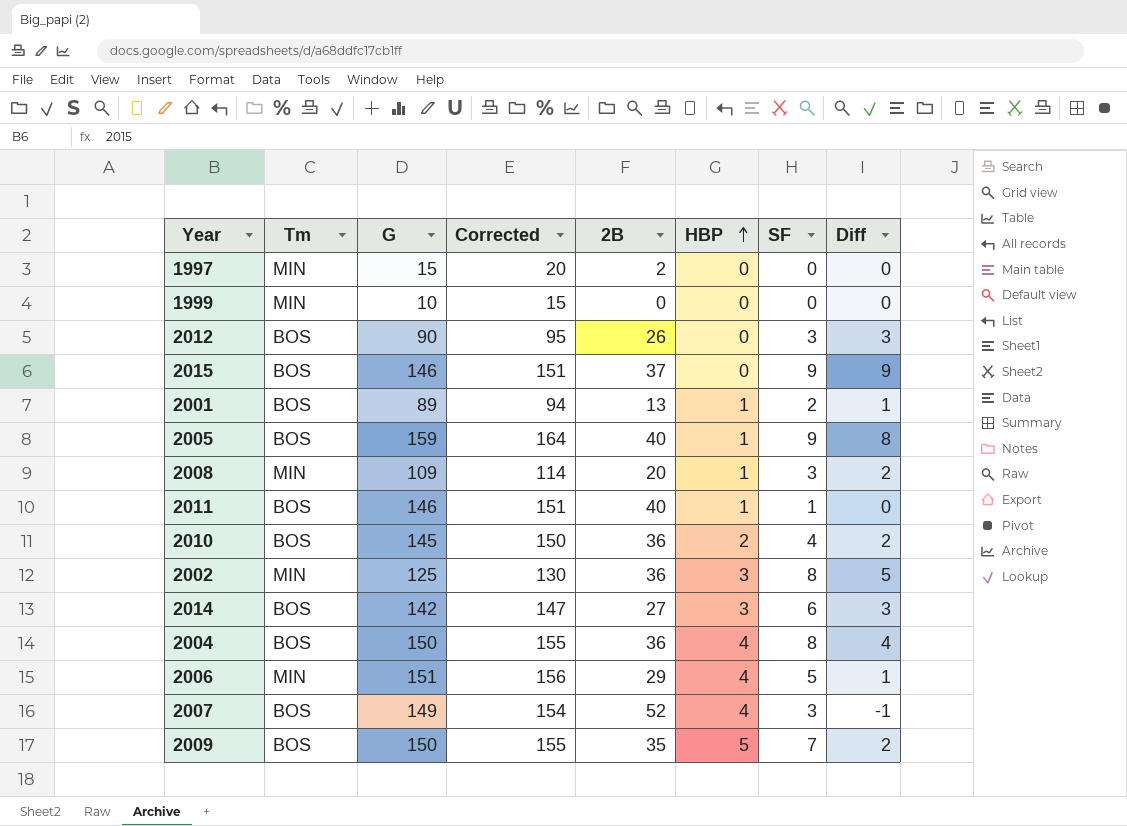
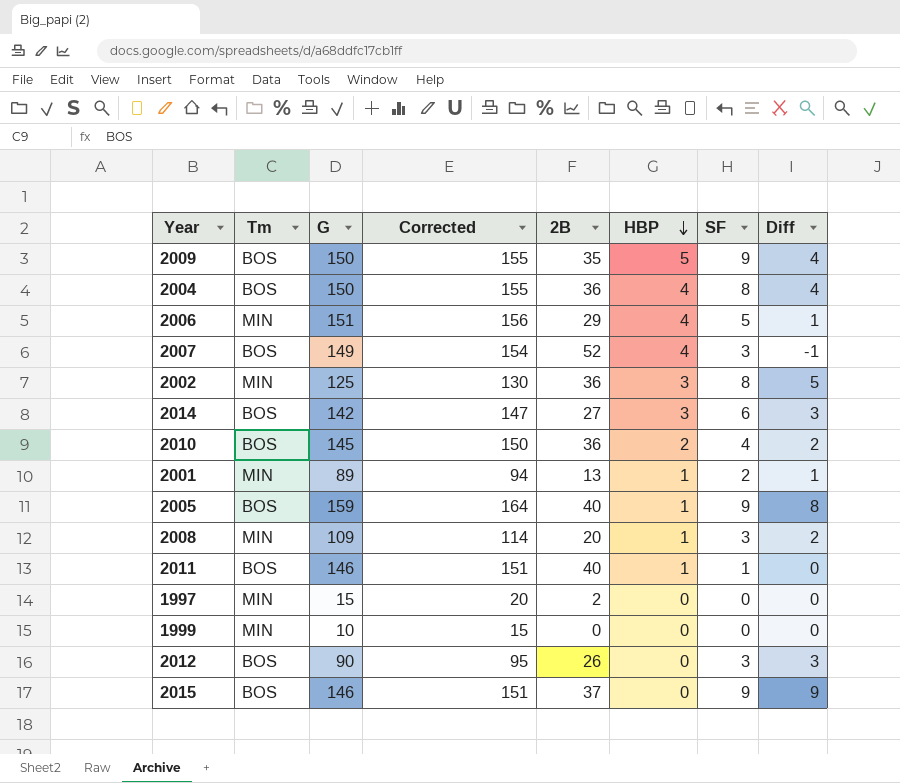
row order: HBP ascending -> HBP descending
2009 | SF: 7 -> 9
2009 | Diff: 2 -> 4
2001 | Tm: BOS -> MIN

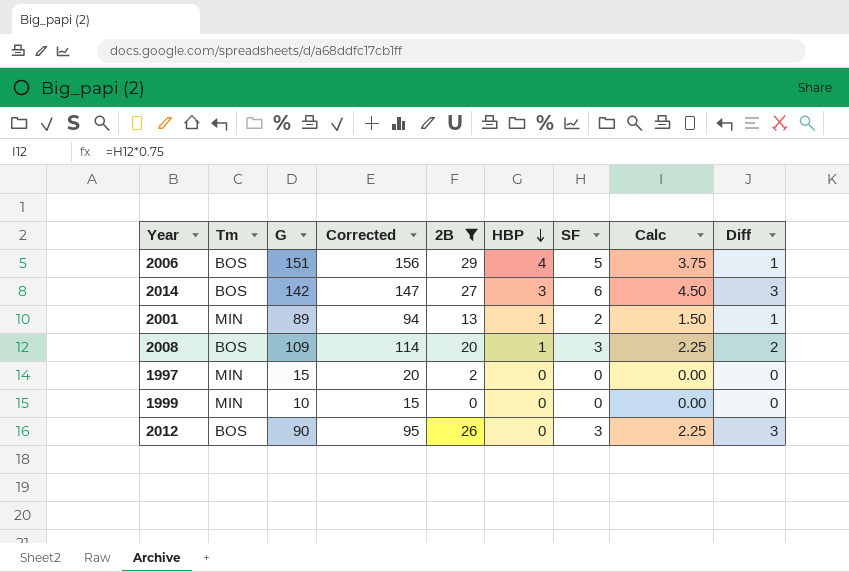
filter: none -> 2B <= 29
column Calc | formula: none -> [SF] * 0.75
2006 | Tm: MIN -> BOS
2008 | Tm: MIN -> BOS

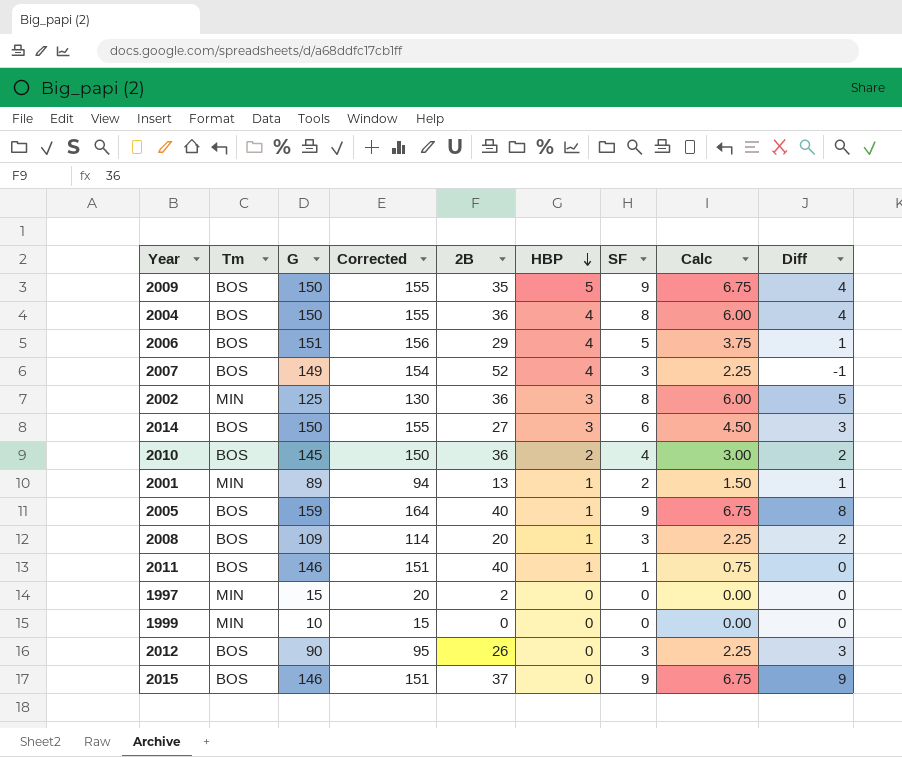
filter: 2B <= 29 -> none
2014 | G: 142 -> 150
2014 | Corrected: 147 -> 155

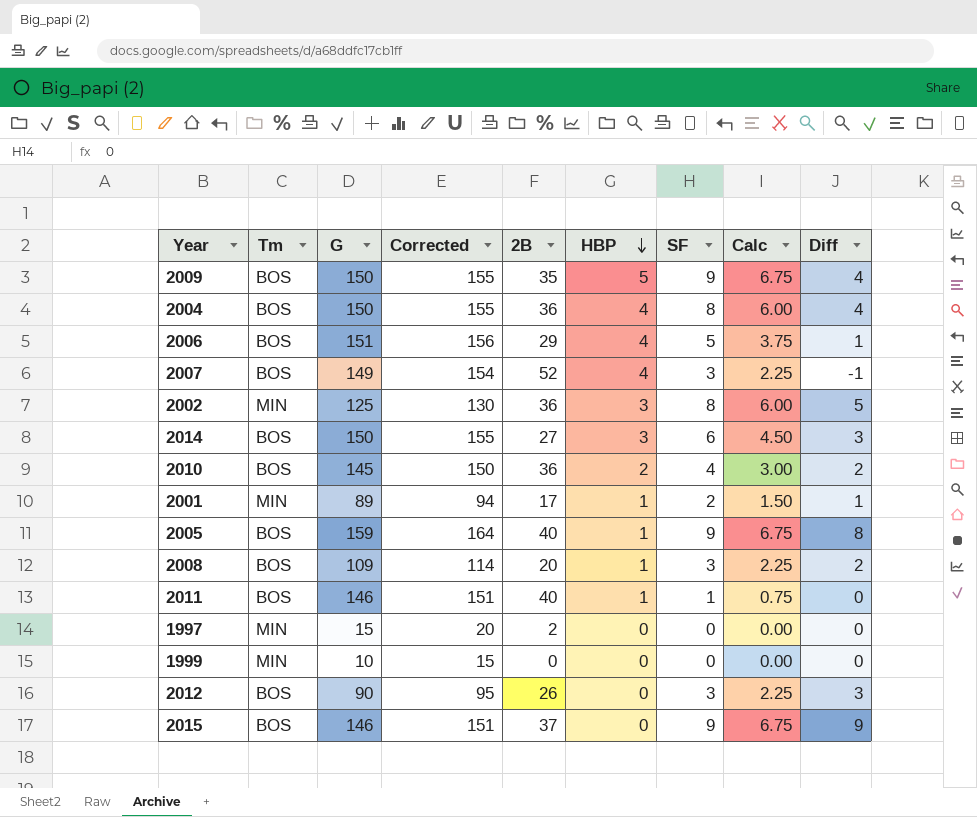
2001 | 2B: 13 -> 17

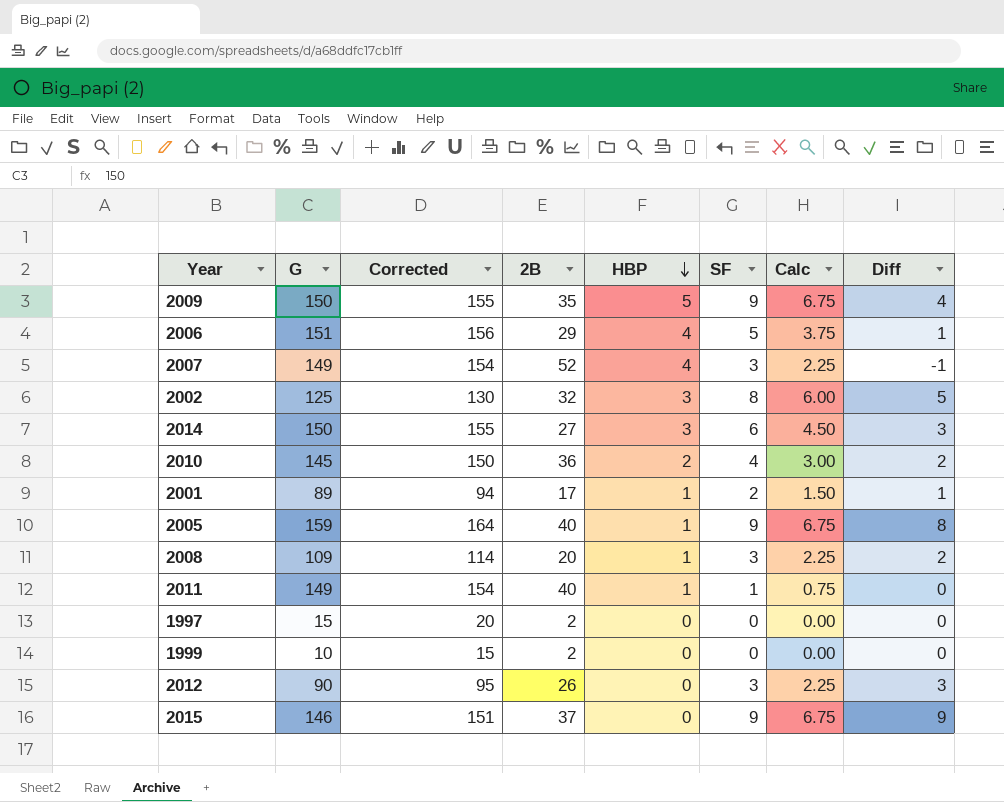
column Tm | position: 2 -> none
row 2004: BOS | 150 | 155 | 36 | 4 | 8 | 6.00 | 4 -> none
2002 | 2B: 36 -> 32
2011 | G: 146 -> 149
2011 | Corrected: 151 -> 154
1999 | 2B: 0 -> 2

